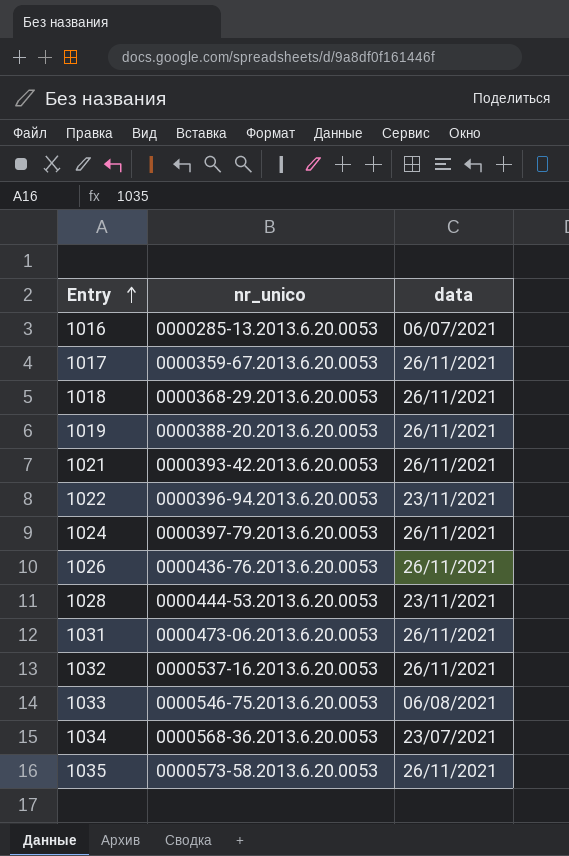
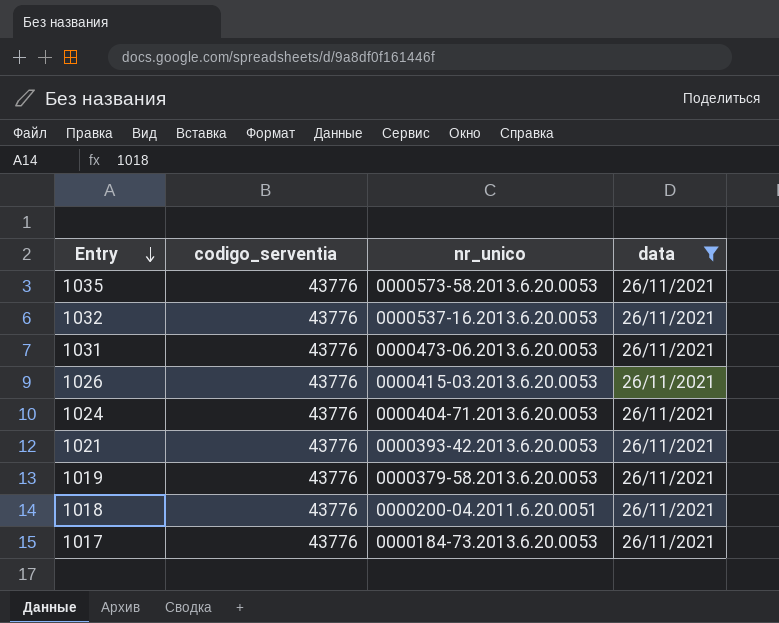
filter: none -> data = 26/11/2021
row order: Entry ascending -> Entry descending
column codigo_serventia | position: none -> 2
1026 | nr_unico: 0000436-76.2013.6.20.0053 -> 0000415-03.2013.6.20.0053
1024 | nr_unico: 0000397-79.2013.6.20.0053 -> 0000404-71.2013.6.20.0053
1019 | nr_unico: 0000388-20.2013.6.20.0053 -> 0000379-58.2013.6.20.0053
1018 | nr_unico: 0000368-29.2013.6.20.0053 -> 0000200-04.2011.6.20.0051
1017 | nr_unico: 0000359-67.2013.6.20.0053 -> 0000184-73.2013.6.20.0053

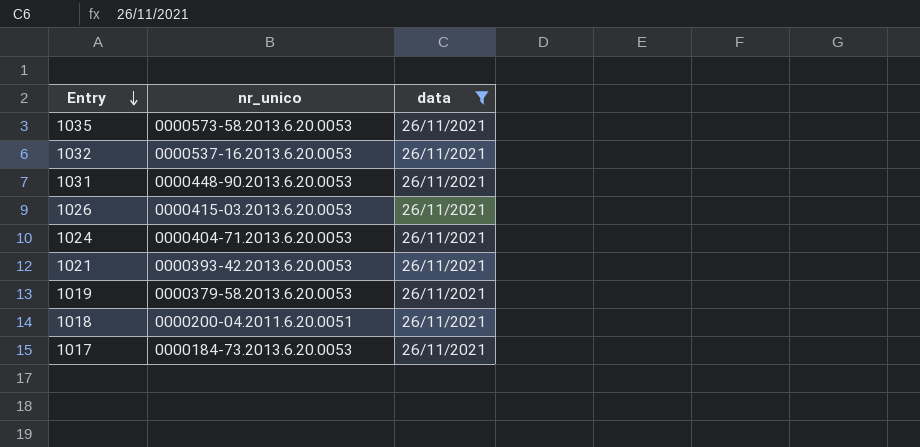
column codigo_serventia | position: 2 -> none
1031 | nr_unico: 0000473-06.2013.6.20.0053 -> 0000448-90.2013.6.20.0053

